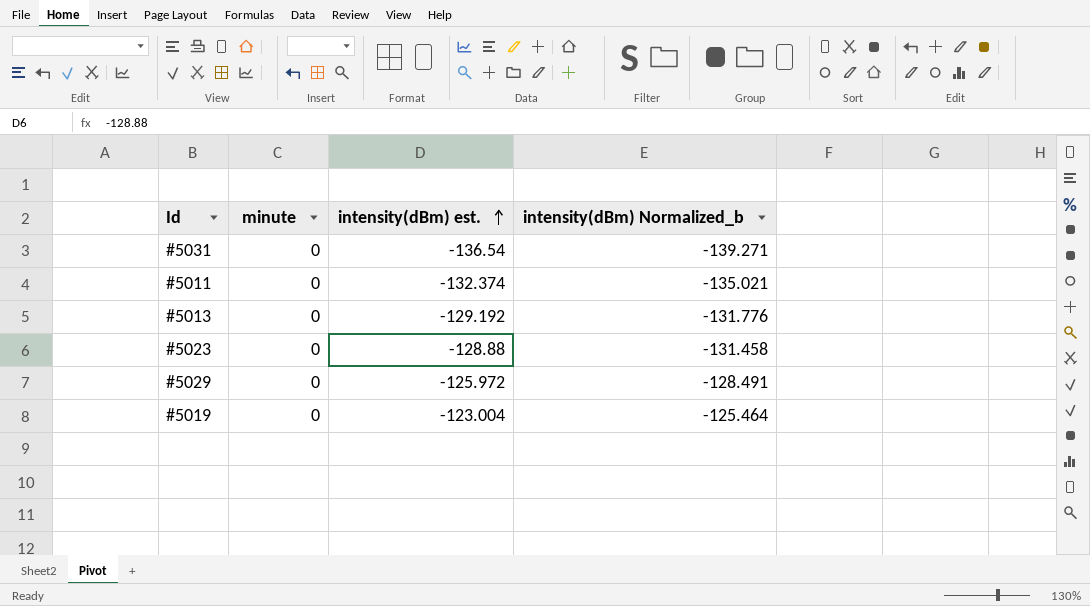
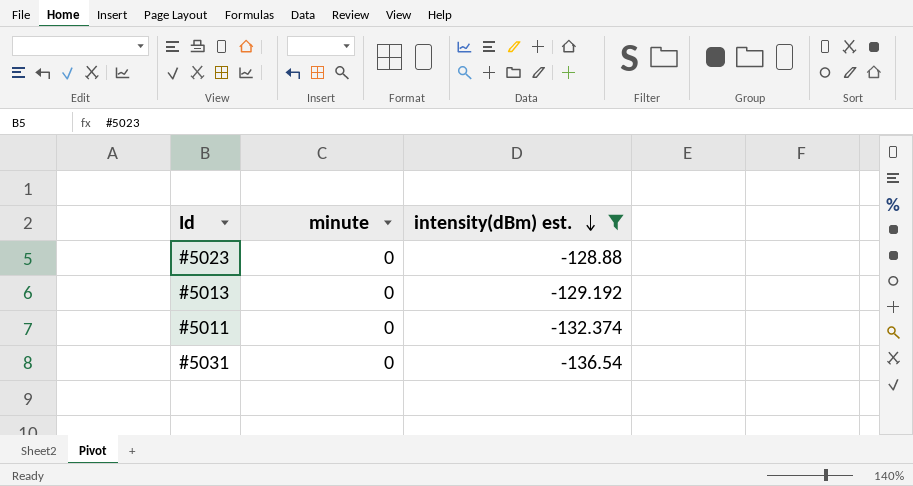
filter: none -> intensity(dBm) est. <= -128.88
row order: intensity(dBm) est. ascending -> intensity(dBm) est. descending
column intensity(dBm) Normalized_b | formula: [intensity(dBm) est.] * 1.02 -> none

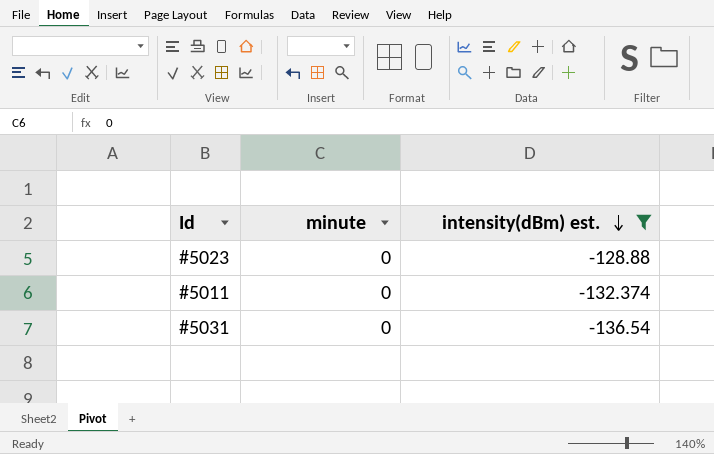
row #5013: 0 | -129.192 -> none

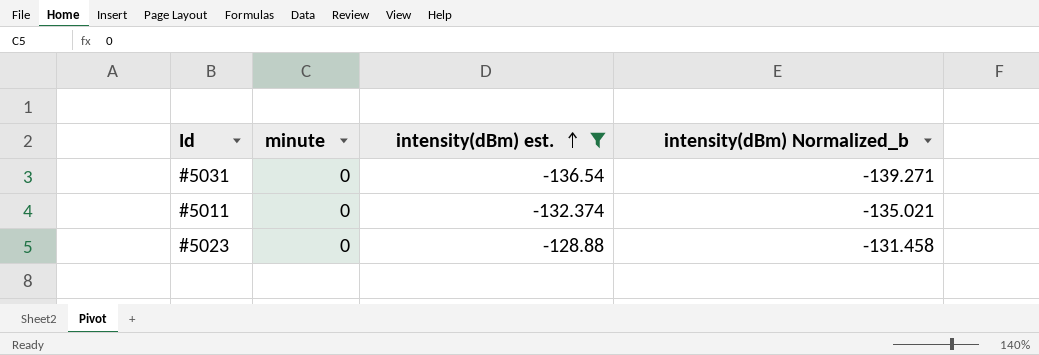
row order: intensity(dBm) est. descending -> intensity(dBm) est. ascending
column intensity(dBm) Normalized_b | formula: none -> [intensity(dBm) est.] * 1.02

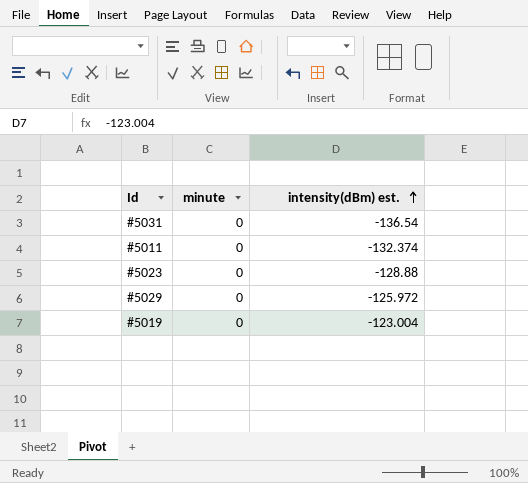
filter: intensity(dBm) est. <= -128.88 -> none
column intensity(dBm) Normalized_b | formula: [intensity(dBm) est.] * 1.02 -> none

